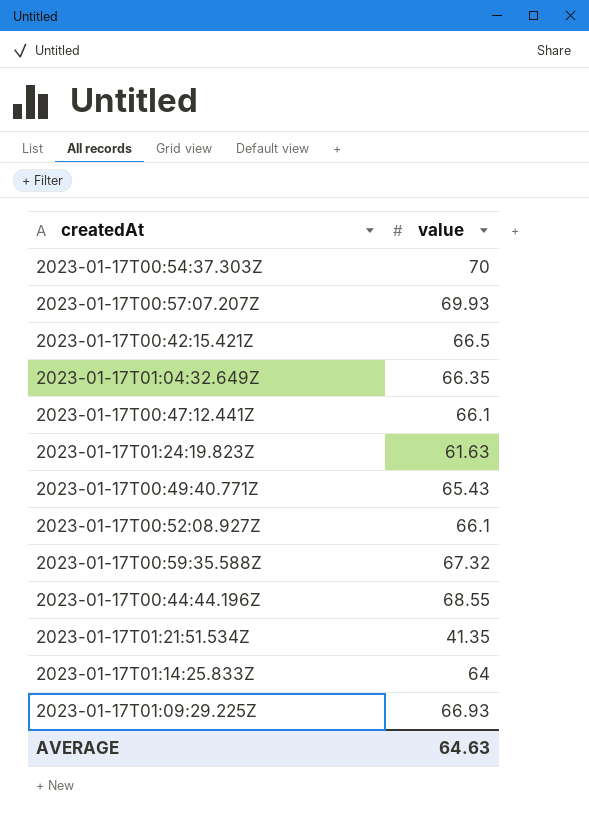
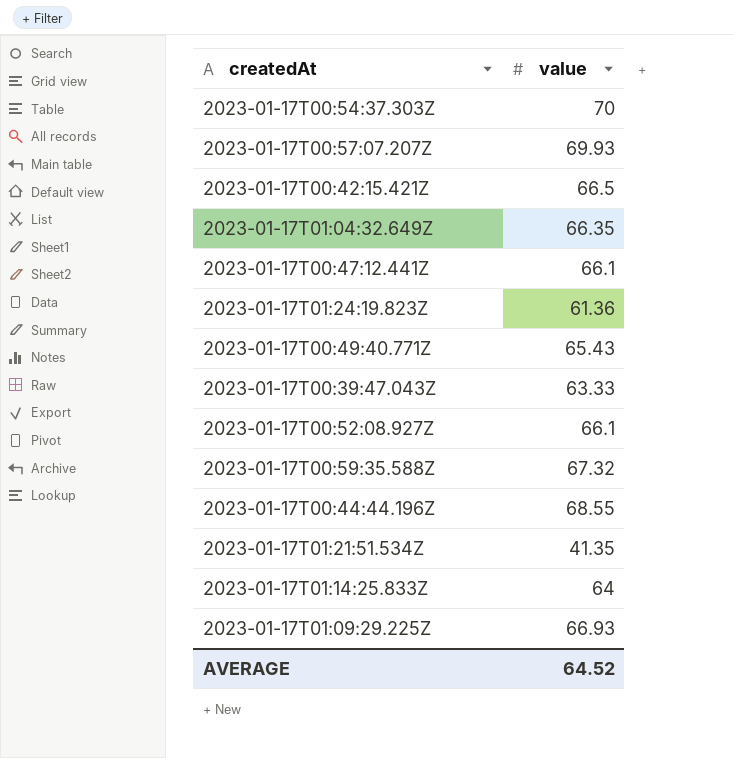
2023-01-17T01:24:19.823Z | value: 61.63 -> 61.36
row 2023-01-17T00:39:47.043Z: none -> 63.33
AVERAGE | value: 64.63 -> 64.52

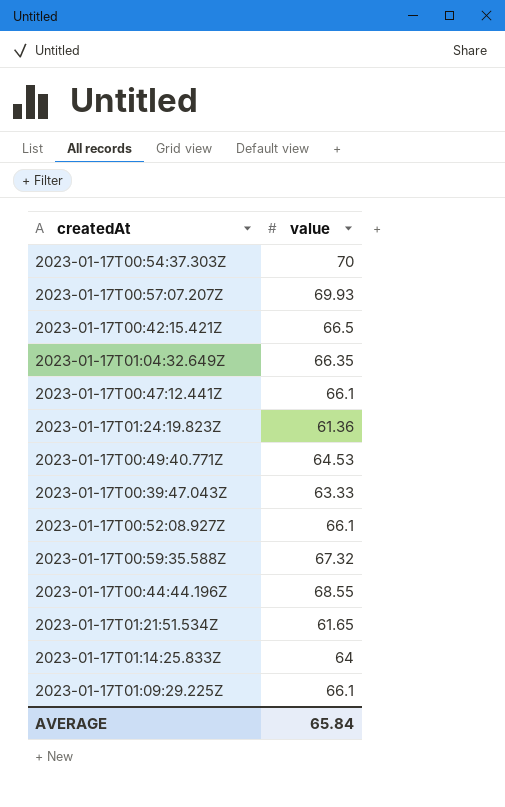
2023-01-17T00:49:40.771Z | value: 65.43 -> 64.53
2023-01-17T01:21:51.534Z | value: 41.35 -> 61.65
2023-01-17T01:09:29.225Z | value: 66.93 -> 66.1
AVERAGE | value: 64.52 -> 65.84

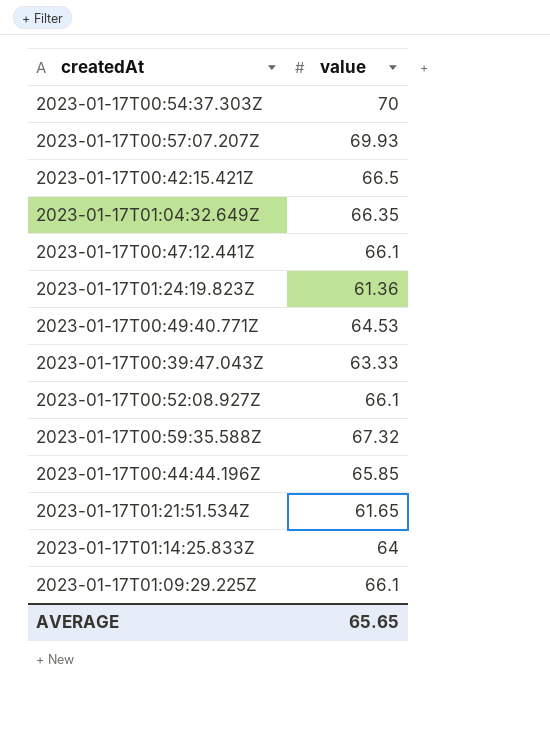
2023-01-17T00:44:44.196Z | value: 68.55 -> 65.85
AVERAGE | value: 65.84 -> 65.65

